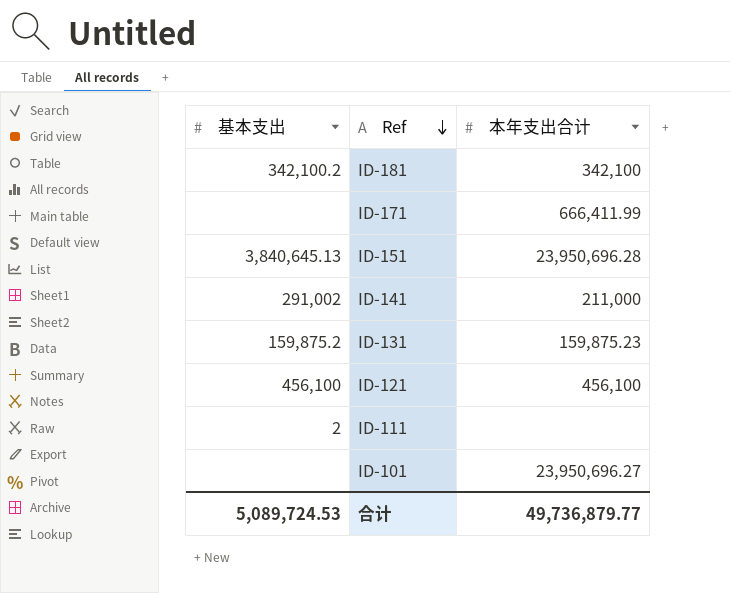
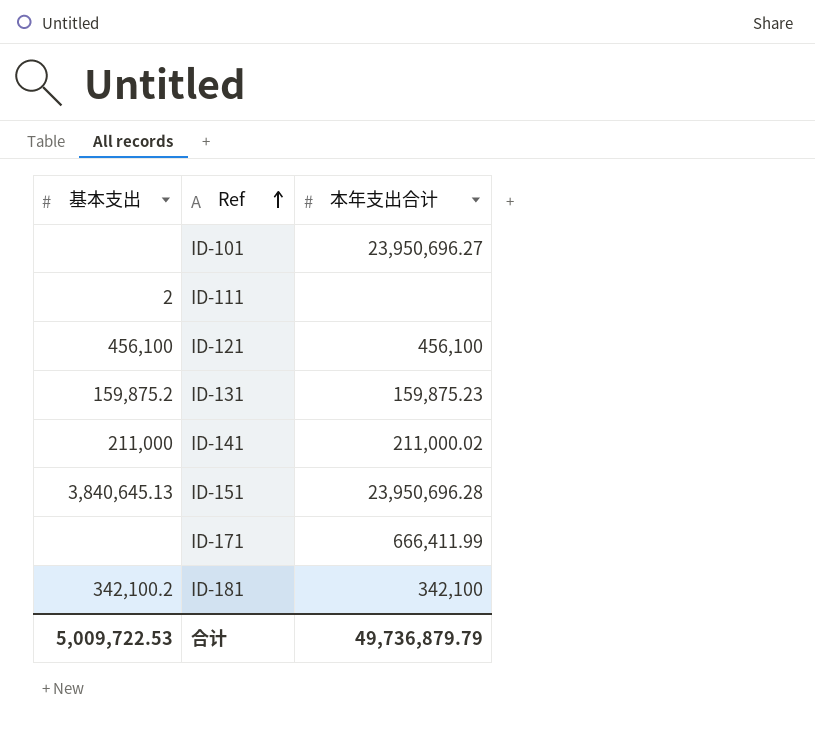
row order: Ref descending -> Ref ascending
ID-141 | 基本支出: 291,002 -> 211,000
ID-141 | 本年支出合计: 211,000 -> 211,000.02
合计 | 基本支出: 5,089,724.53 -> 5,009,722.53
合计 | 本年支出合计: 49,736,879.77 -> 49,736,879.79

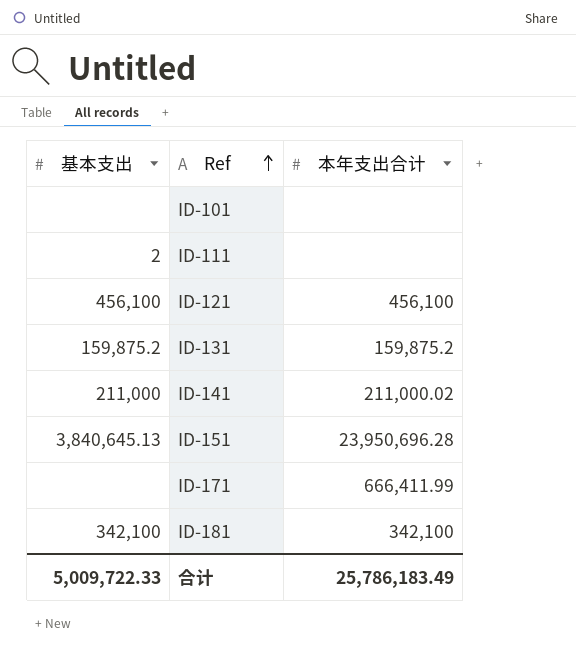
ID-101 | 本年支出合计: 23,950,696.27 -> none
ID-131 | 本年支出合计: 159,875.23 -> 159,875.2
ID-181 | 基本支出: 342,100.2 -> 342,100
合计 | 基本支出: 5,009,722.53 -> 5,009,722.33
合计 | 本年支出合计: 49,736,879.79 -> 25,786,183.49

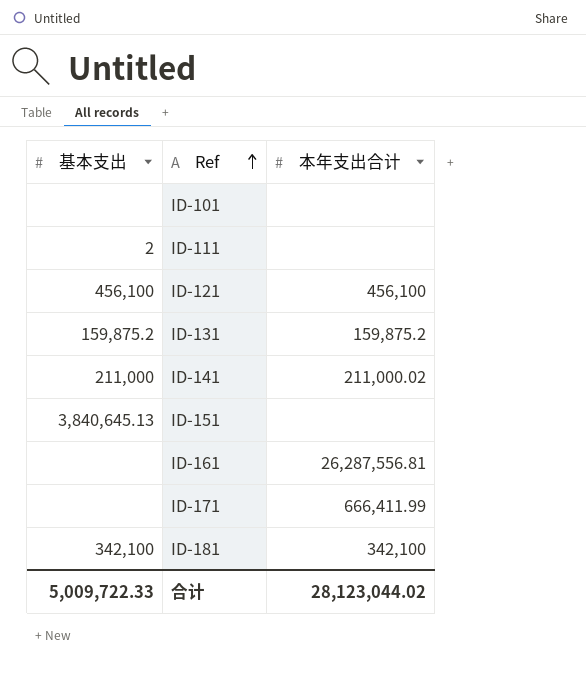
ID-151 | 本年支出合计: 23,950,696.28 -> none
row ID-161: none -> none | 26,287,556.81
合计 | 本年支出合计: 25,786,183.49 -> 28,123,044.02

